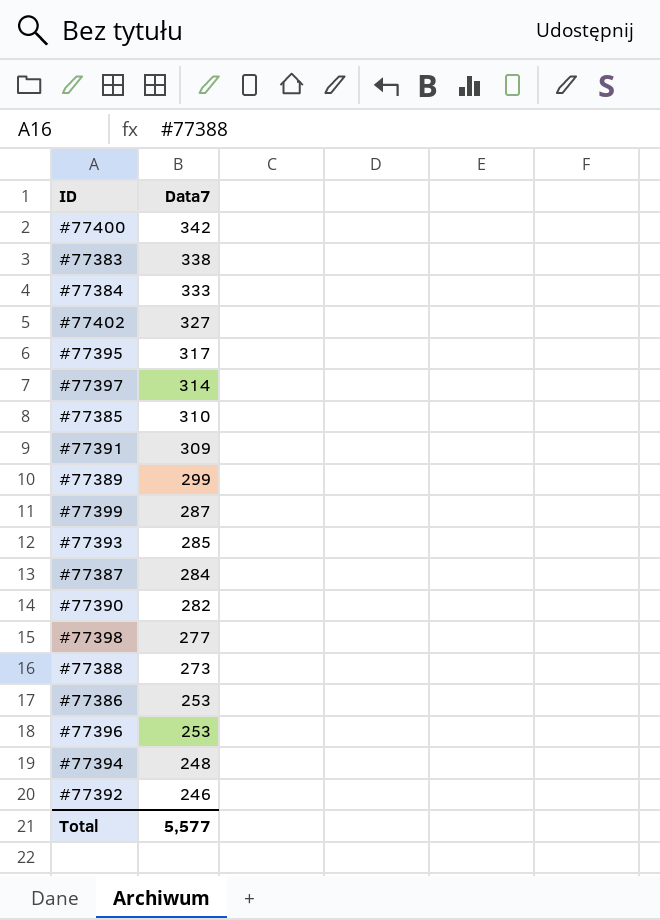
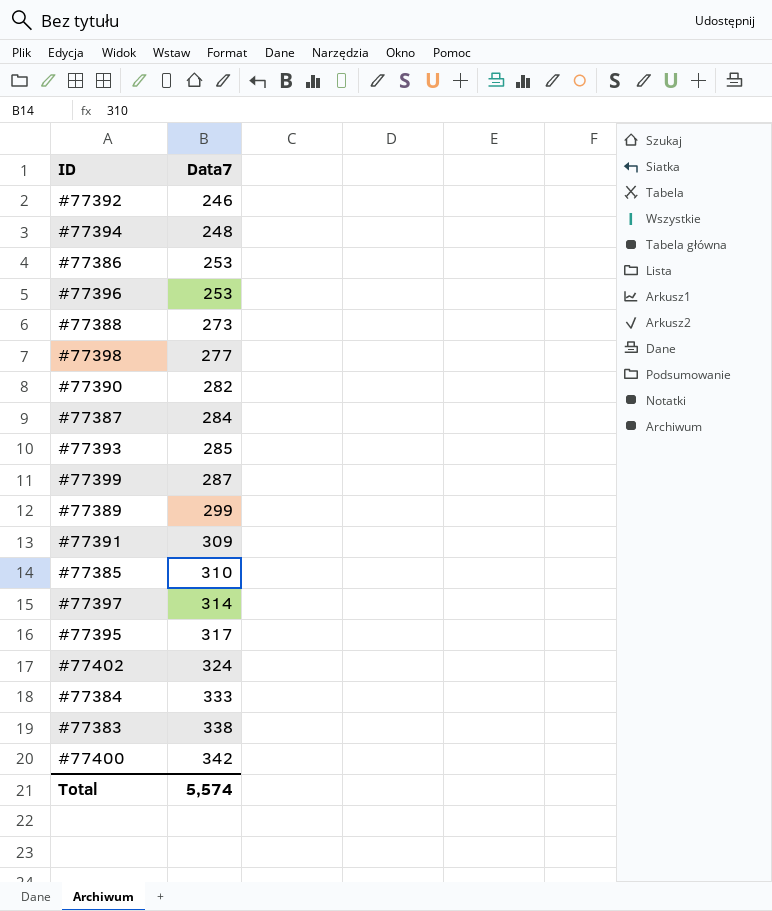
row order: Data7 descending -> Data7 ascending
#77402 | Data7: 327 -> 324
Total | Data7: 5,577 -> 5,574

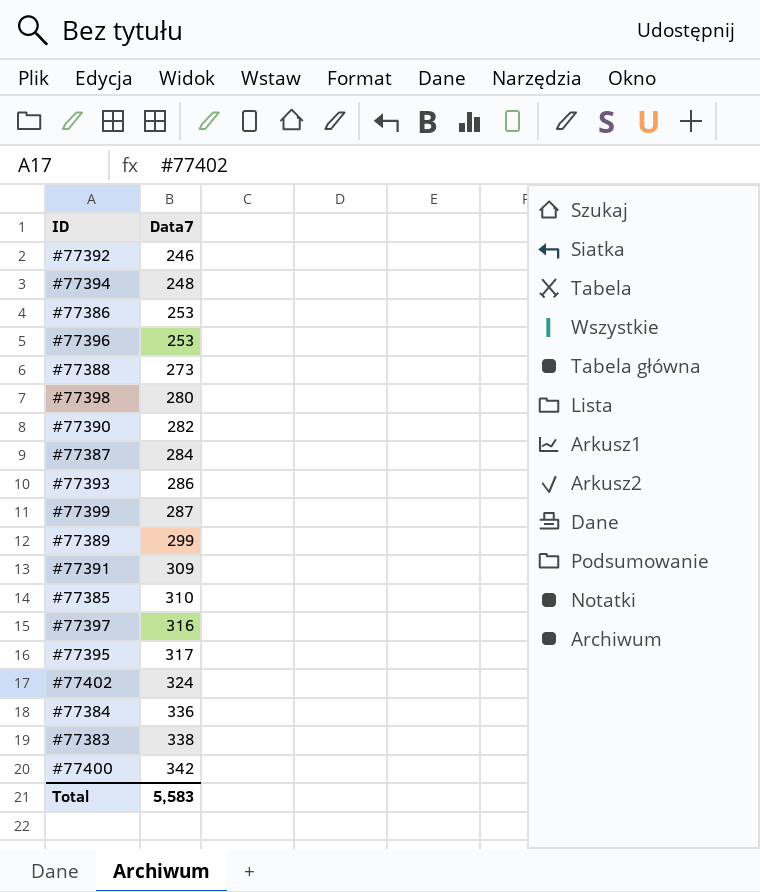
#77398 | Data7: 277 -> 280
#77393 | Data7: 285 -> 286
#77397 | Data7: 314 -> 316
#77384 | Data7: 333 -> 336
Total | Data7: 5,574 -> 5,583

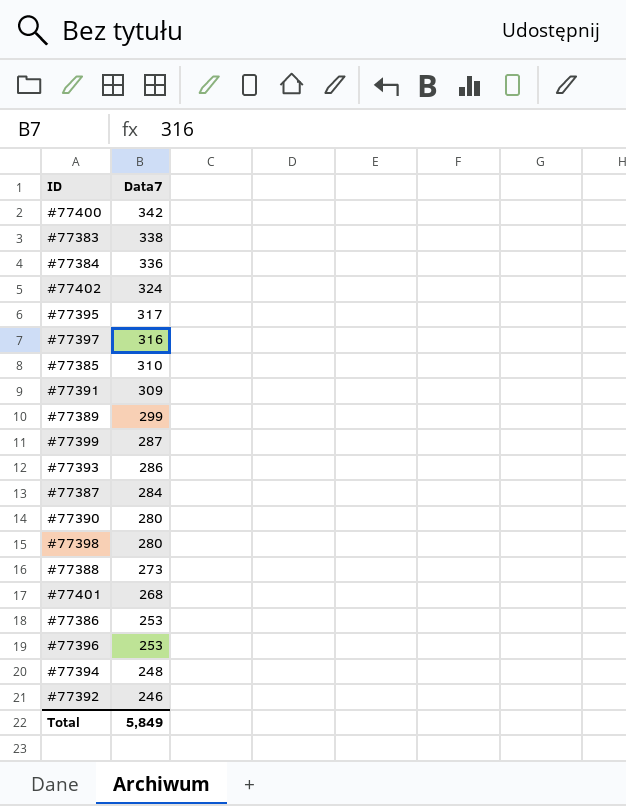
row order: Data7 ascending -> Data7 descending
#77390 | Data7: 282 -> 280
row #77401: none -> 268
Total | Data7: 5,583 -> 5,849

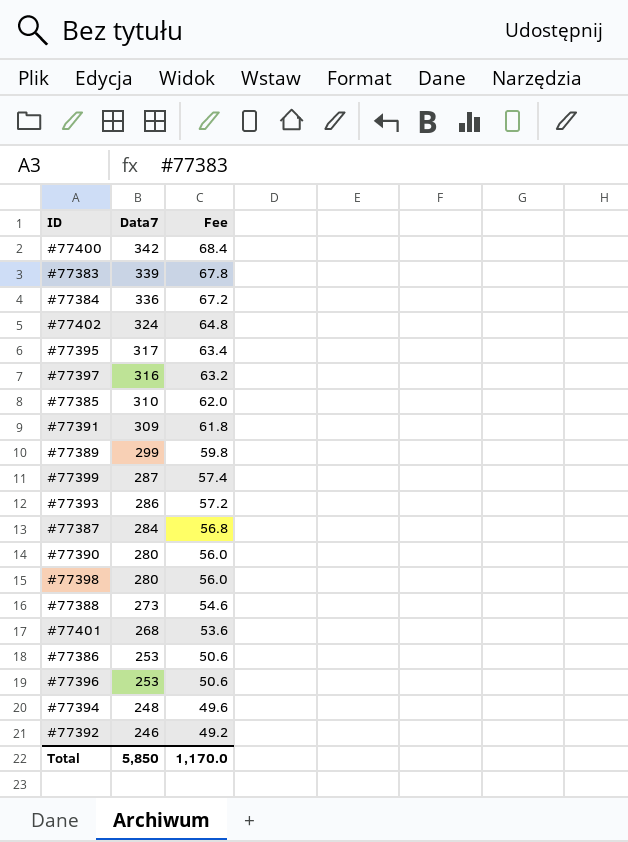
column Fee | formula: none -> [Data7] * 0.2
#77383 | Data7: 338 -> 339
Total | Data7: 5,849 -> 5,850

